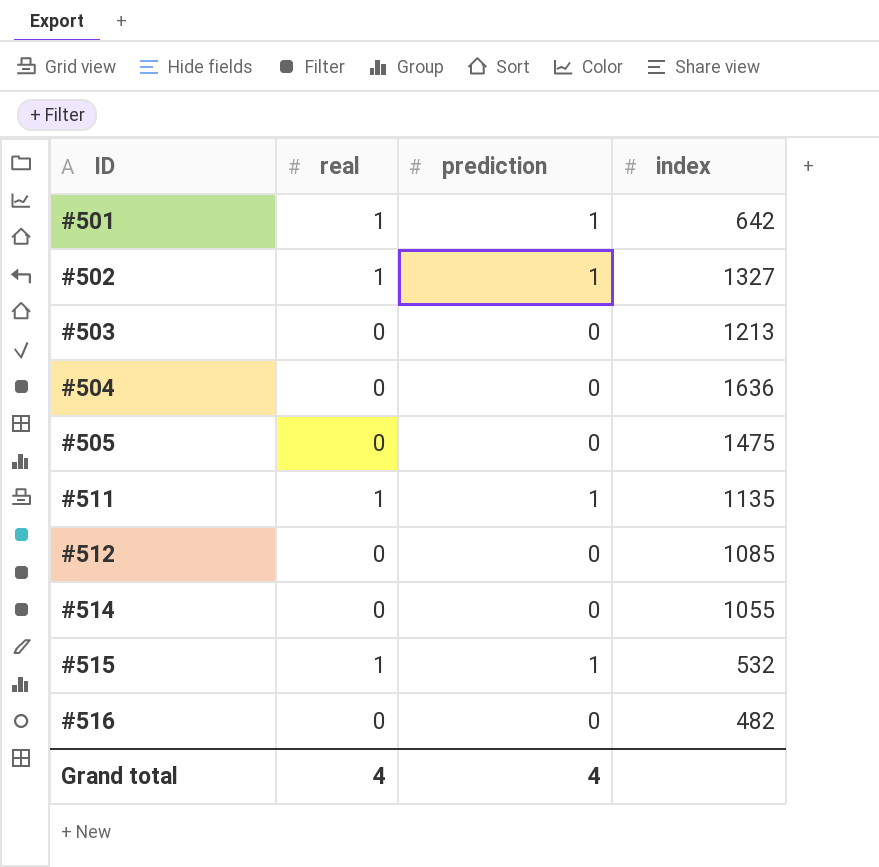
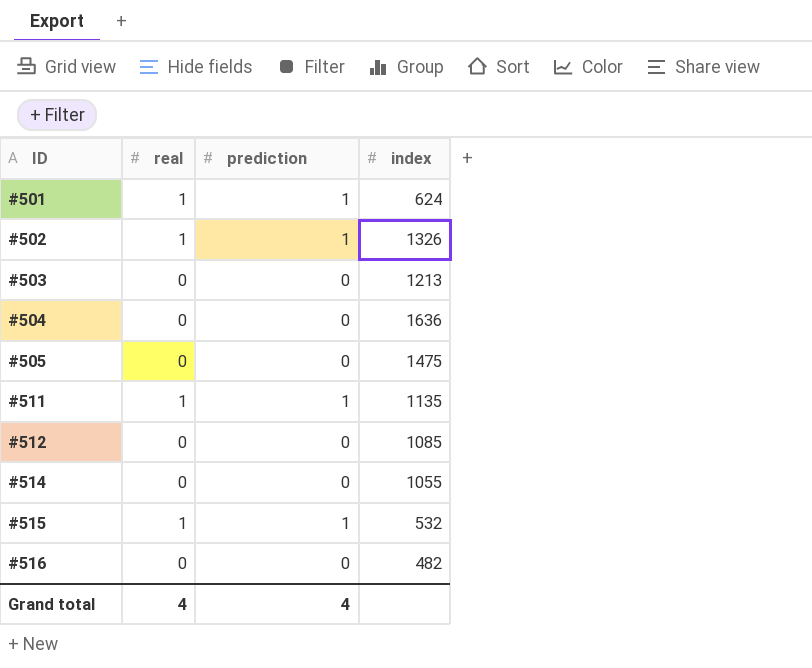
#501 | index: 642 -> 624
#502 | index: 1327 -> 1326

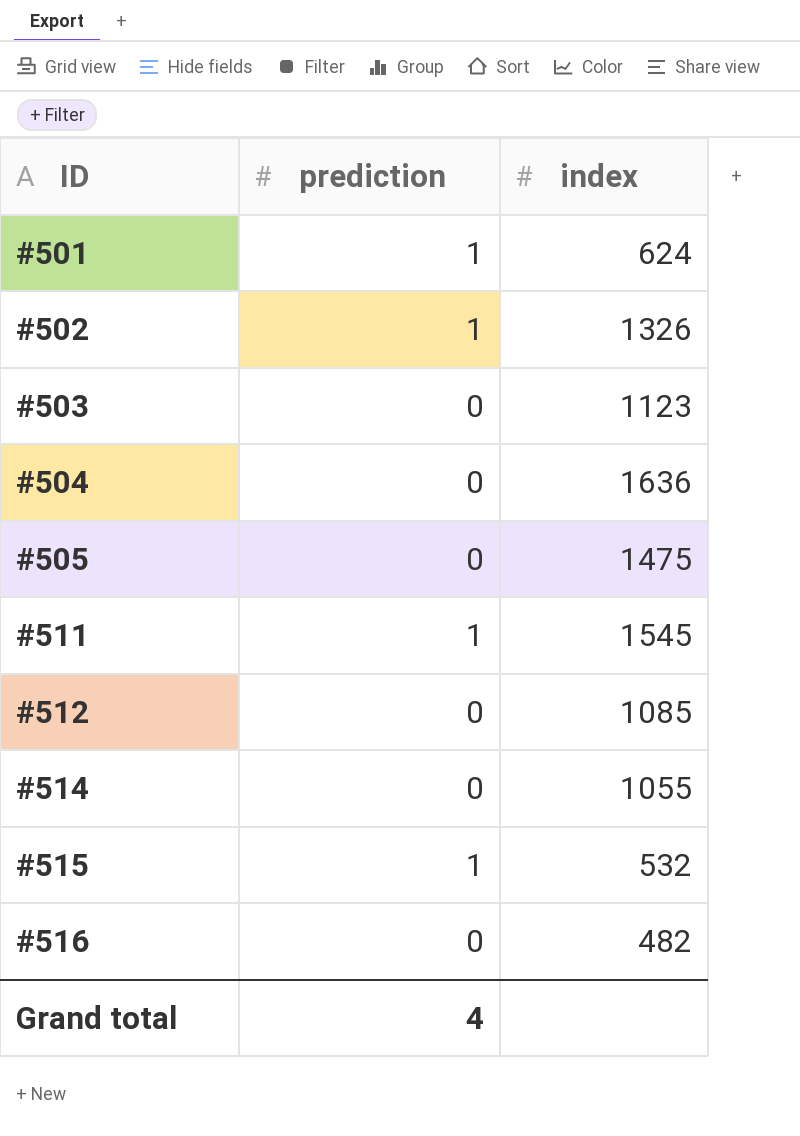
column real | position: 2 -> none
#503 | index: 1213 -> 1123
#511 | index: 1135 -> 1545

